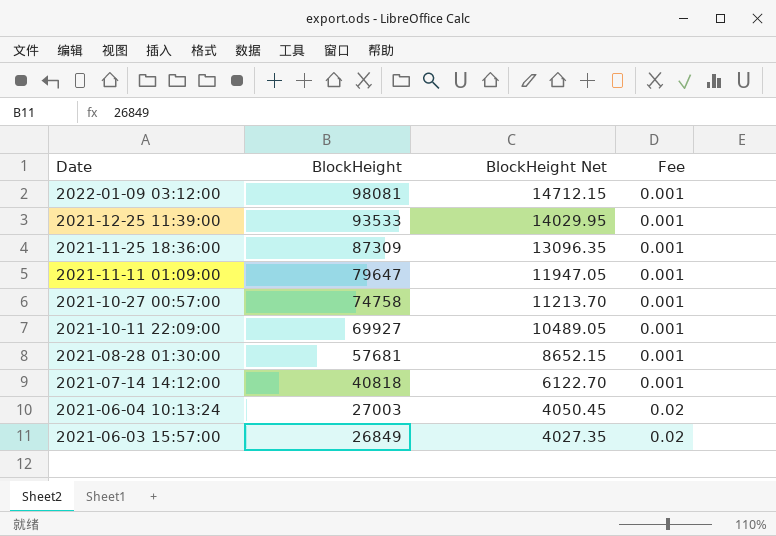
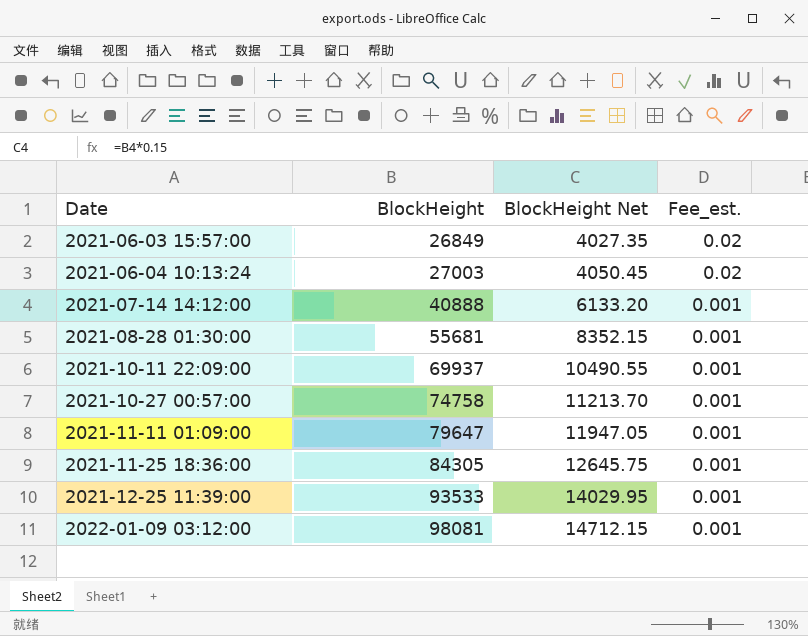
row order: Date descending -> Date ascending
column name: Fee -> Fee_est.
2021-07-14 14:12:00 | BlockHeight: 40818 -> 40888
2021-07-14 14:12:00 | BlockHeight Net: 6122.70 -> 6133.20
2021-08-28 01:30:00 | BlockHeight: 57681 -> 55681
2021-08-28 01:30:00 | BlockHeight Net: 8652.15 -> 8352.15
2021-10-11 22:09:00 | BlockHeight: 69927 -> 69937
2021-10-11 22:09:00 | BlockHeight Net: 10489.05 -> 10490.55
2021-11-25 18:36:00 | BlockHeight: 87309 -> 84305
2021-11-25 18:36:00 | BlockHeight Net: 13096.35 -> 12645.75

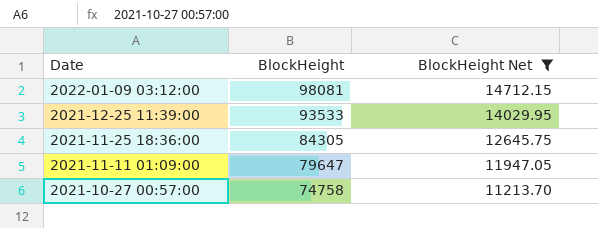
filter: none -> BlockHeight Net >= 11213.70
row order: Date ascending -> Date descending
column Fee_est. | position: 4 -> none

